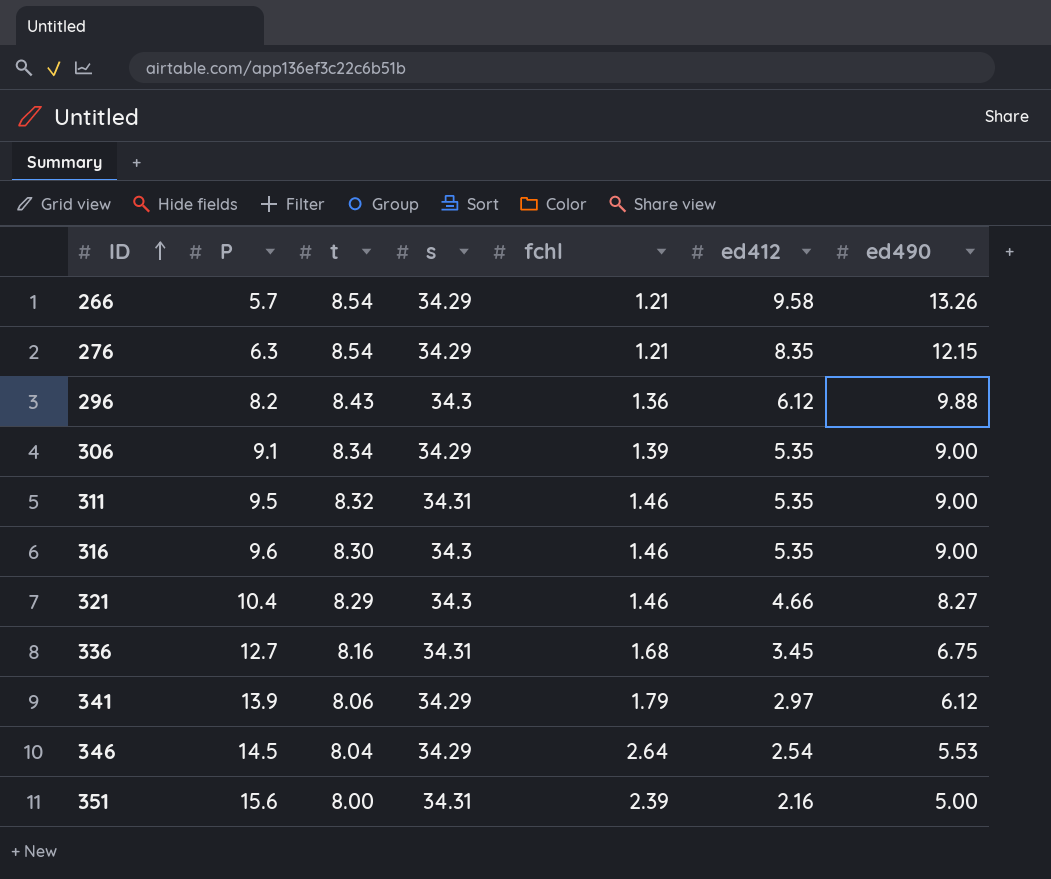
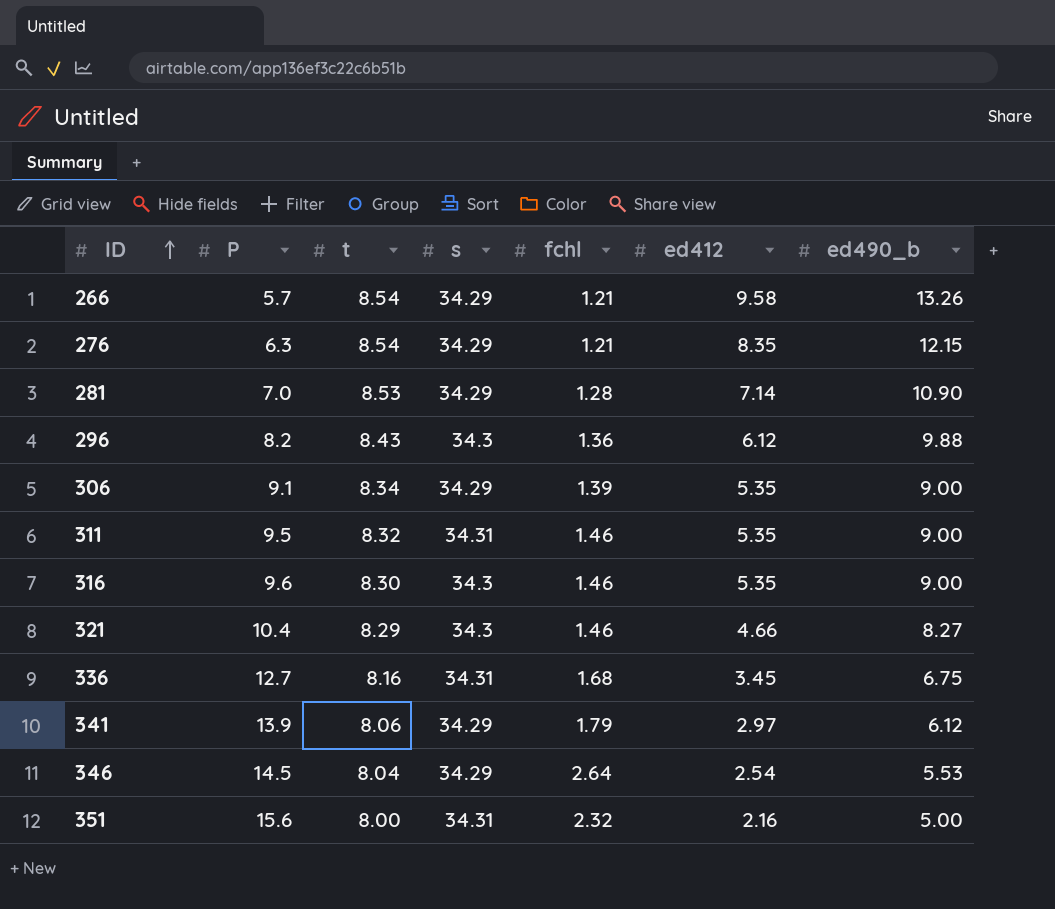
column name: ed490 -> ed490_b
row 281: none -> 7.0 | 8.53 | 34.29 | 1.28 | 7.14 | 10.90
351 | fchl: 2.39 -> 2.32

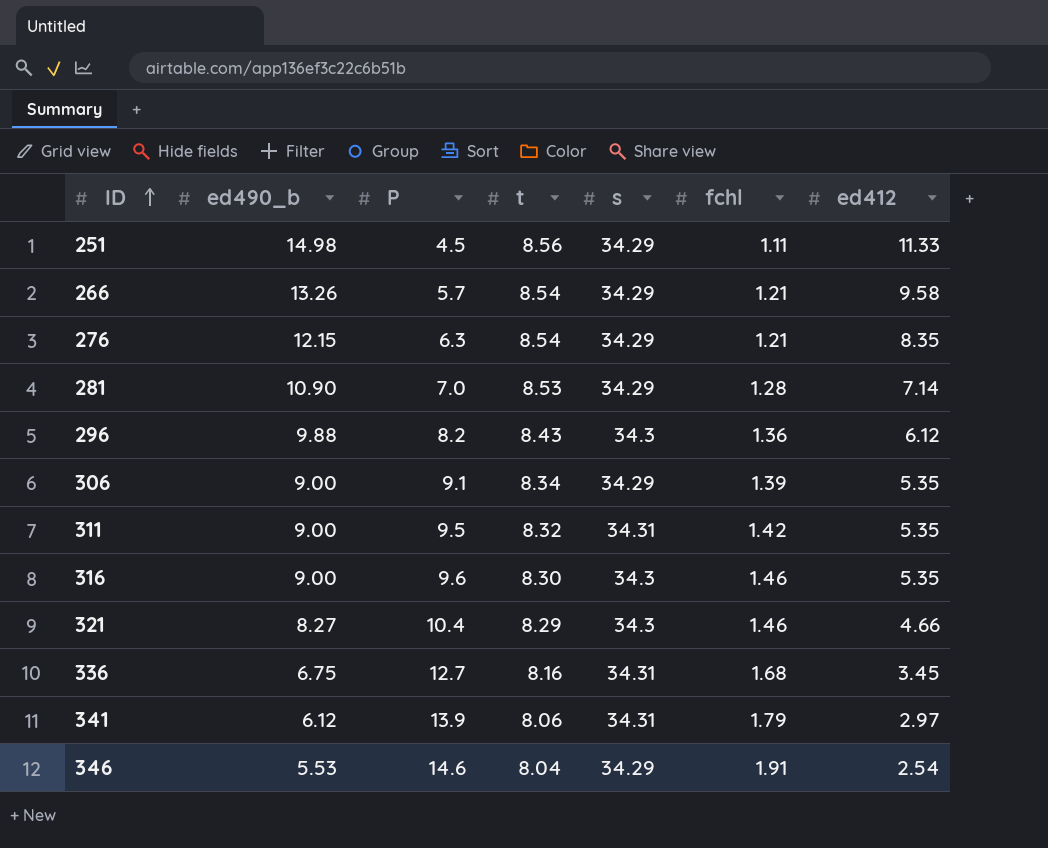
column ed490_b | position: 7 -> 2
row 351: 15.6 | 8.00 | 34.31 | 2.32 | 2.16 | 5.00 -> none
row 251: none -> 14.98 | 4.5 | 8.56 | 34.29 | 1.11 | 11.33
311 | fchl: 1.46 -> 1.42
341 | s: 34.29 -> 34.31
346 | P: 14.5 -> 14.6
346 | fchl: 2.64 -> 1.91

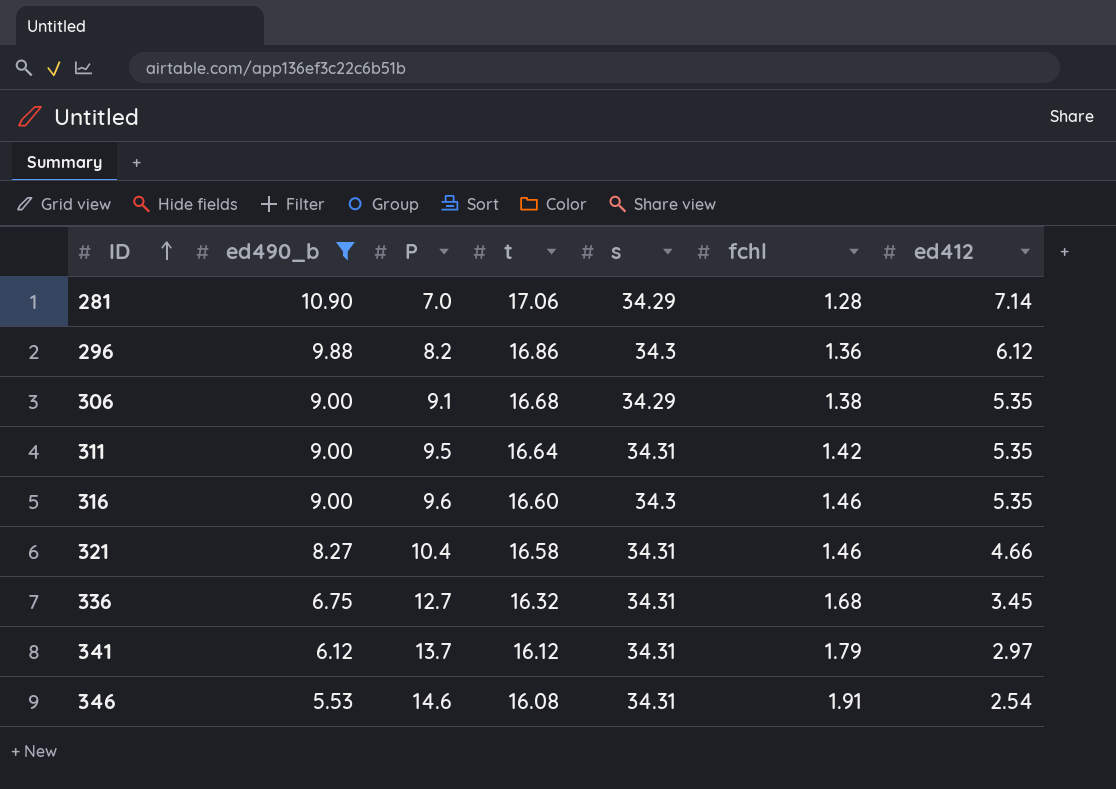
filter: none -> ed490_b <= 10.90
281 | t: 8.53 -> 17.06
296 | t: 8.43 -> 16.86
306 | t: 8.34 -> 16.68
306 | fchl: 1.39 -> 1.38
311 | t: 8.32 -> 16.64
316 | t: 8.30 -> 16.60
321 | t: 8.29 -> 16.58
321 | s: 34.3 -> 34.31
336 | t: 8.16 -> 16.32
341 | P: 13.9 -> 13.7
341 | t: 8.06 -> 16.12
346 | t: 8.04 -> 16.08
346 | s: 34.29 -> 34.31

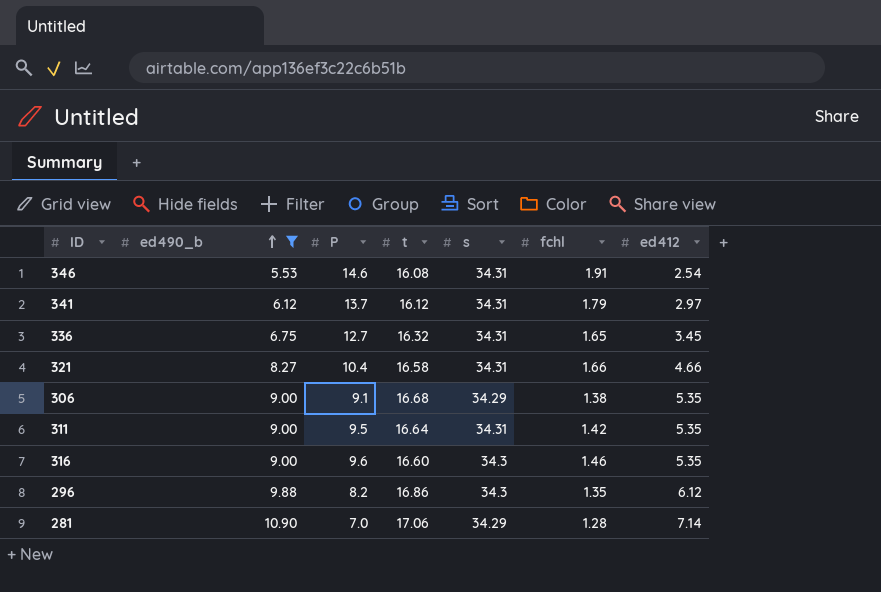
row order: ID ascending -> ed490_b ascending
336 | fchl: 1.68 -> 1.65
321 | fchl: 1.46 -> 1.66
296 | fchl: 1.36 -> 1.35

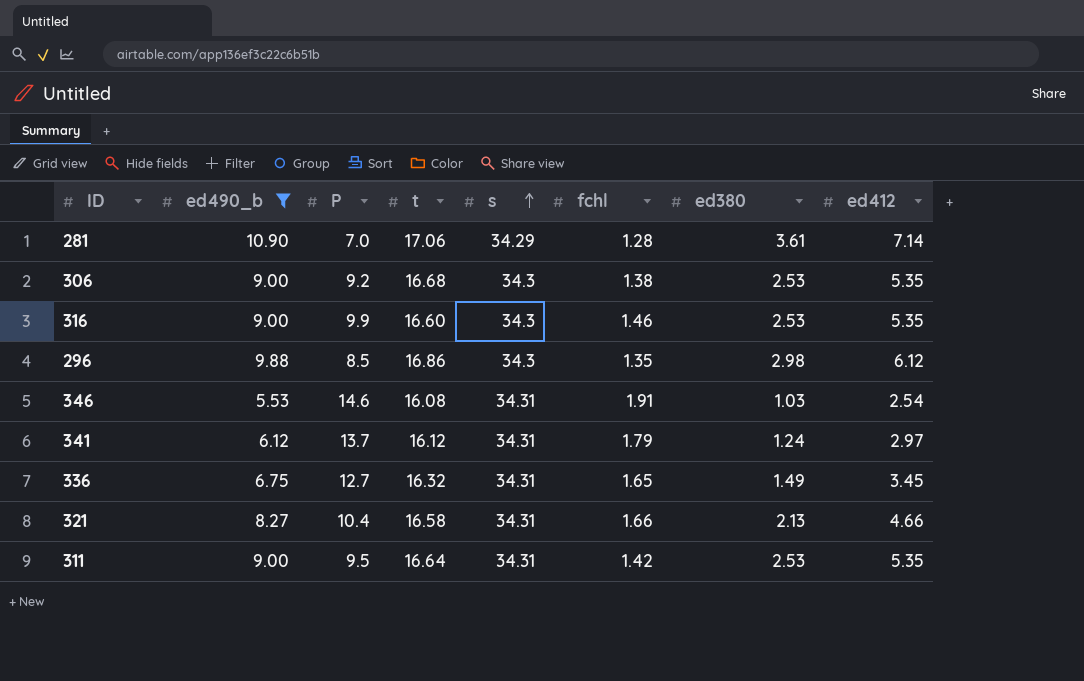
row order: ed490_b ascending -> s ascending
column ed380 | position: none -> 7
306 | P: 9.1 -> 9.2
306 | s: 34.29 -> 34.3
316 | P: 9.6 -> 9.9
296 | P: 8.2 -> 8.5

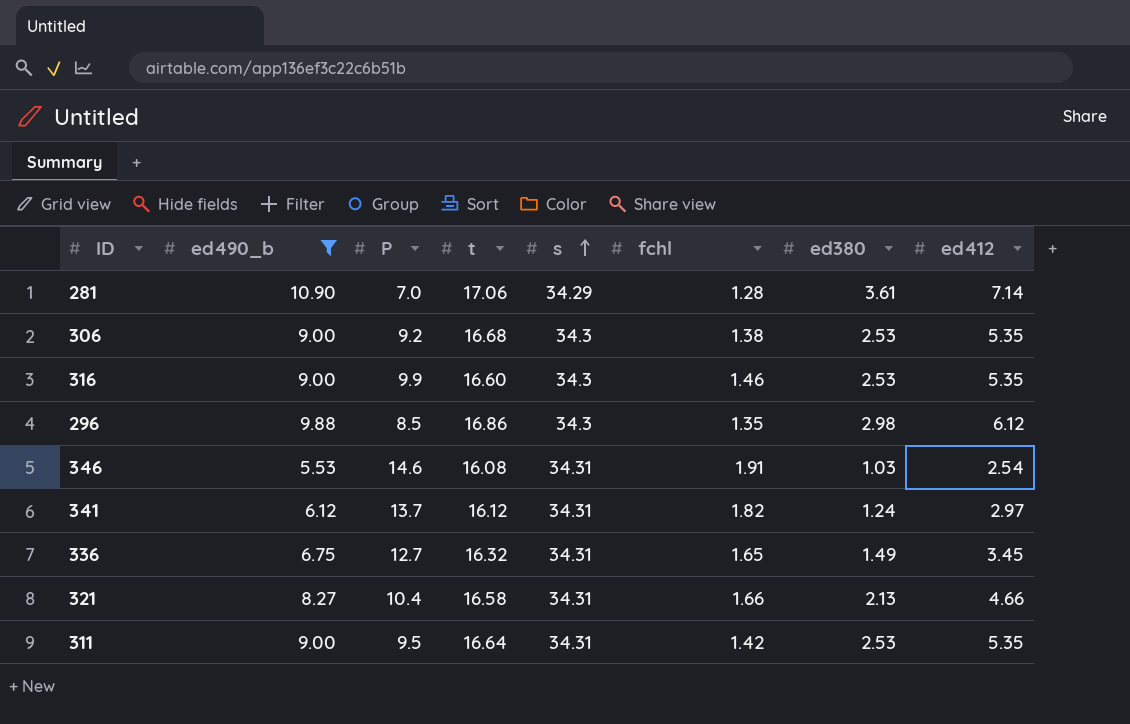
341 | fchl: 1.79 -> 1.82

